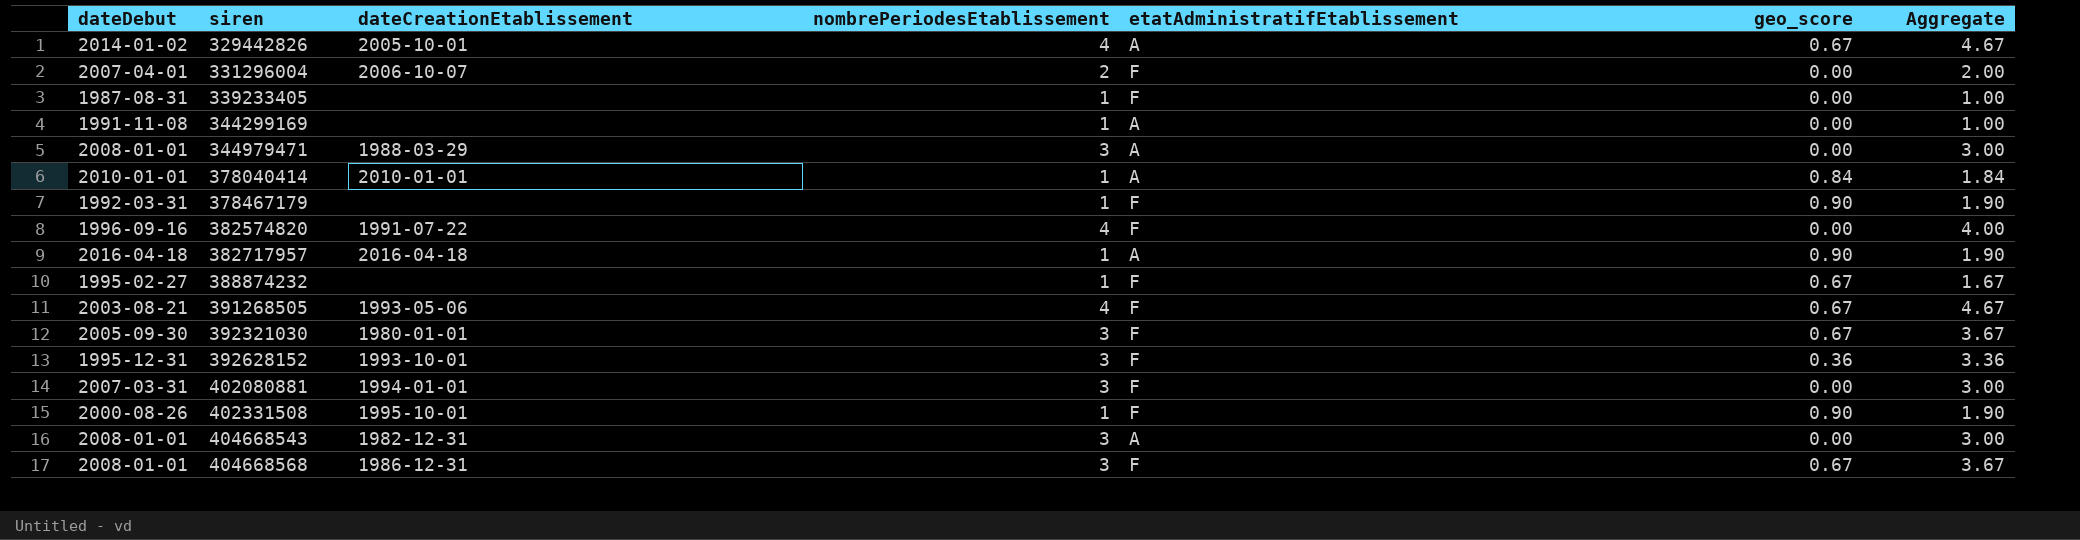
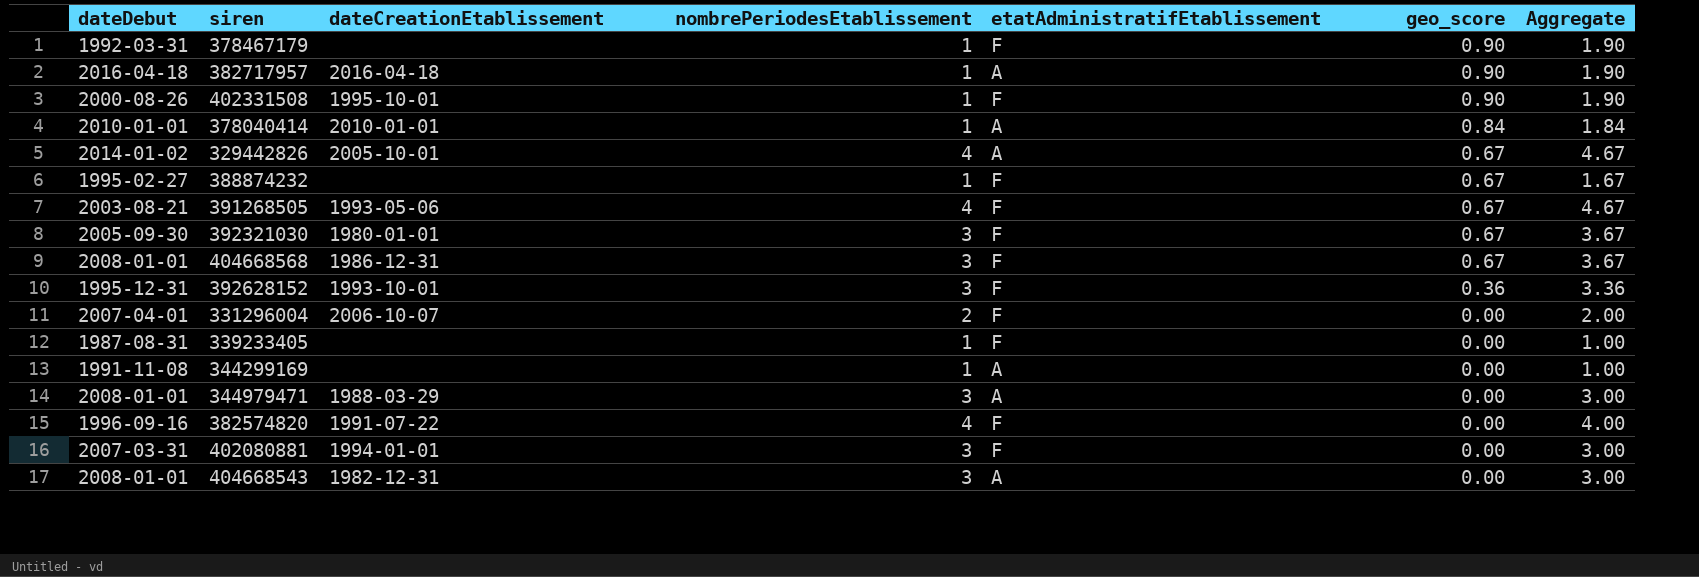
row order: siren ascending -> geo_score descending

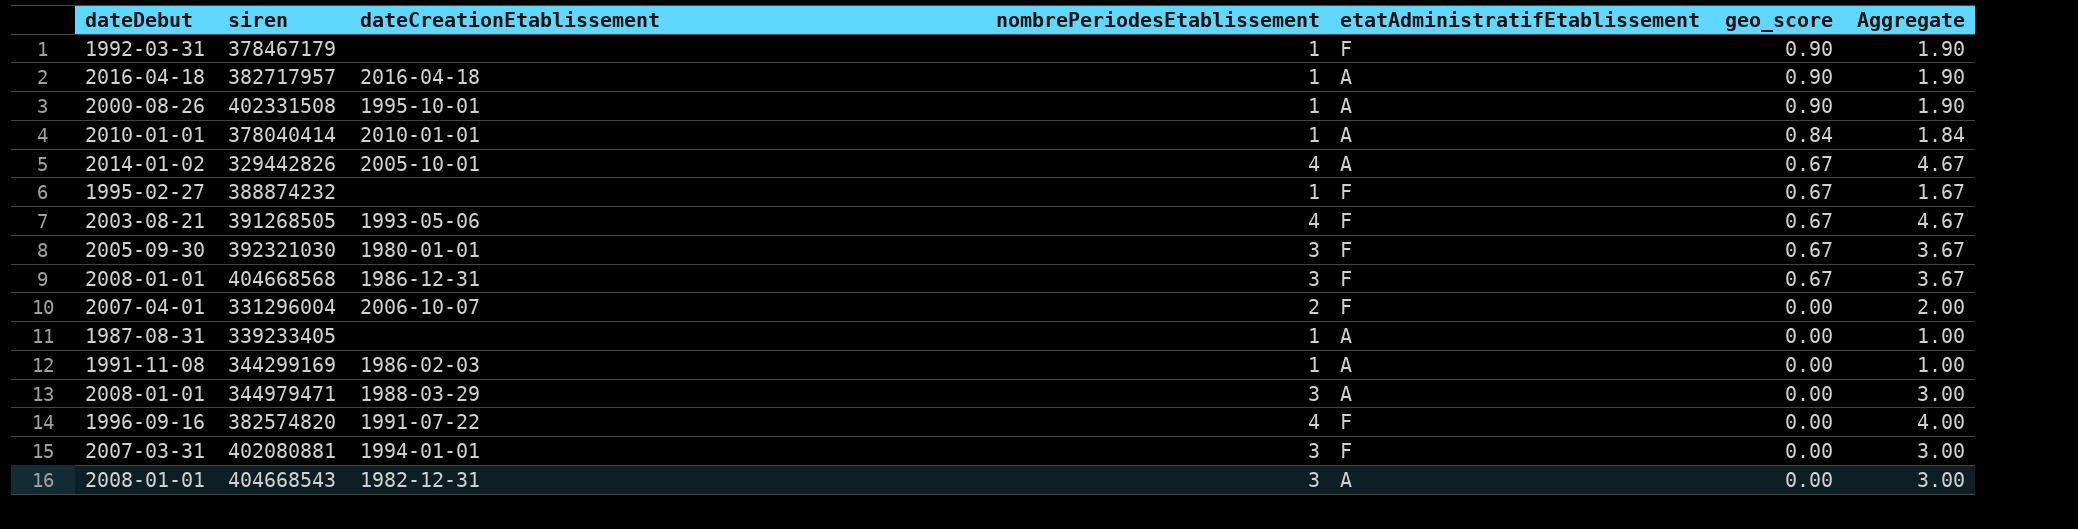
row 392628152: 1995-12-31 | 1993-10-01 | 3 | F | 0.36 | 3.36 -> none
402331508 | etatAdministratifEtablissement: F -> A
339233405 | etatAdministratifEtablissement: F -> A
344299169 | dateCreationEtablissement: none -> 1986-02-03

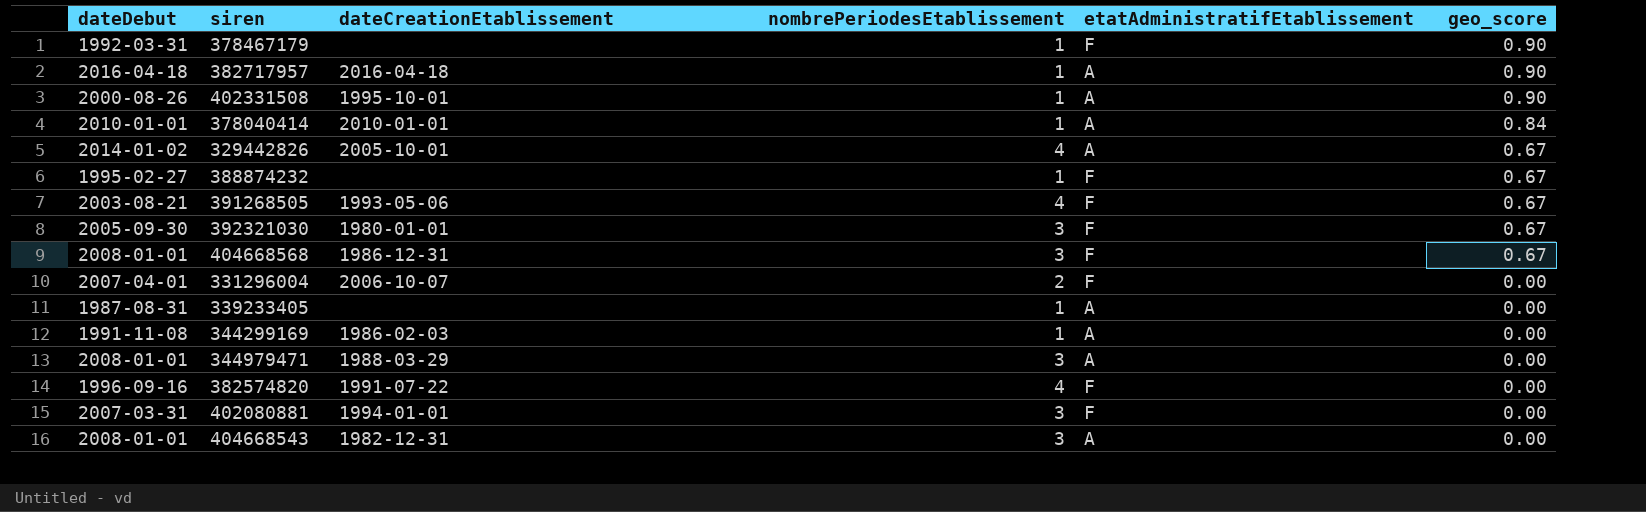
column Aggregate | formula: [nombrePeriodesEtablissement] + [geo_score] -> none

